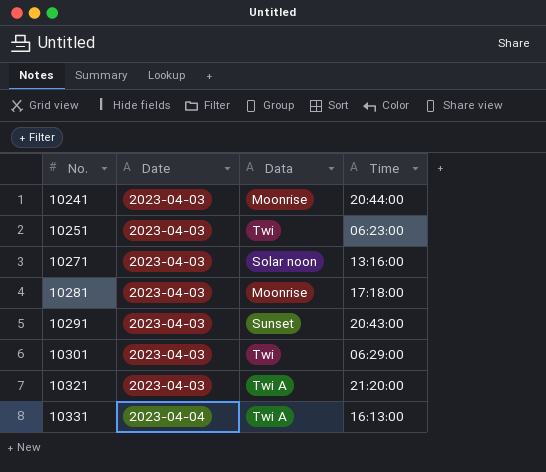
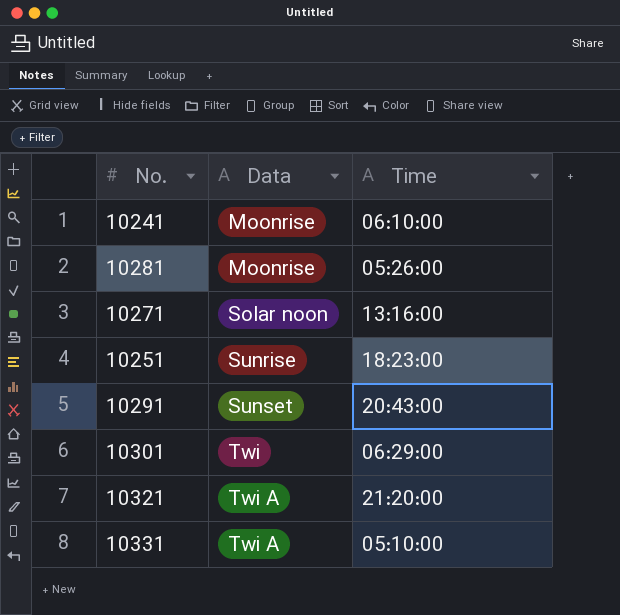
row order: No. ascending -> Data ascending
column Date | position: 2 -> none
10241 | Time: 20:44:00 -> 06:10:00
10281 | Time: 17:18:00 -> 05:26:00
10251 | Data: Twi -> Sunrise
10251 | Time: 06:23:00 -> 18:23:00
10331 | Time: 16:13:00 -> 05:10:00

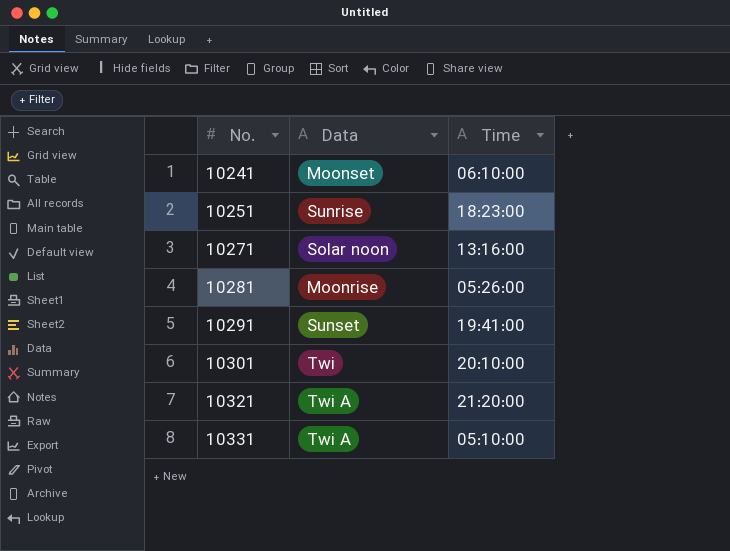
row order: Data ascending -> No. ascending
10241 | Data: Moonrise -> Moonset
10291 | Time: 20:43:00 -> 19:41:00
10301 | Time: 06:29:00 -> 20:10:00

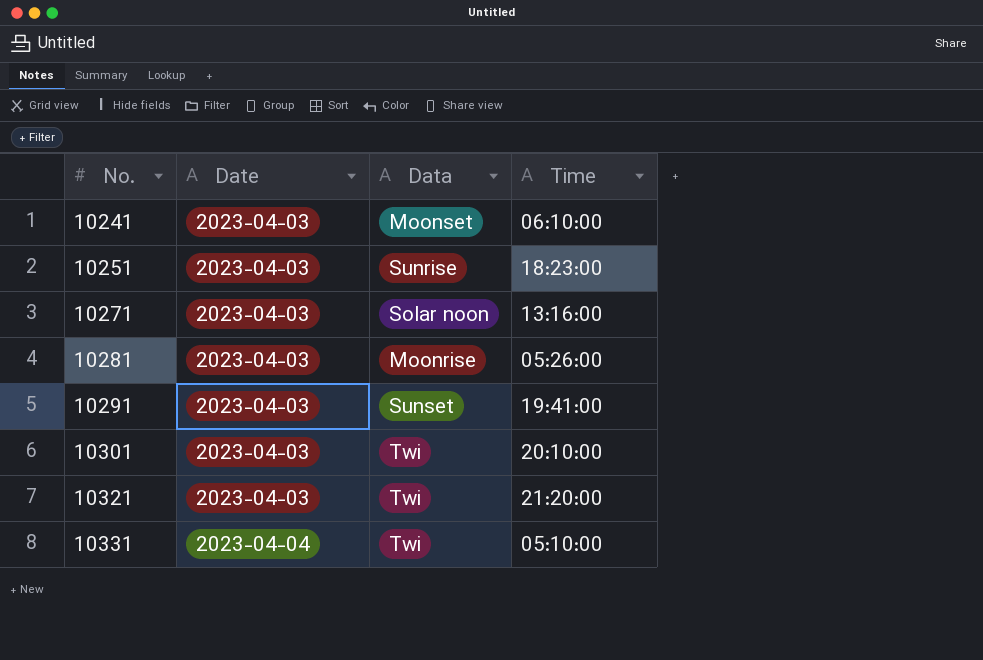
column Date | position: none -> 2
10321 | Data: Twi A -> Twi
10331 | Data: Twi A -> Twi

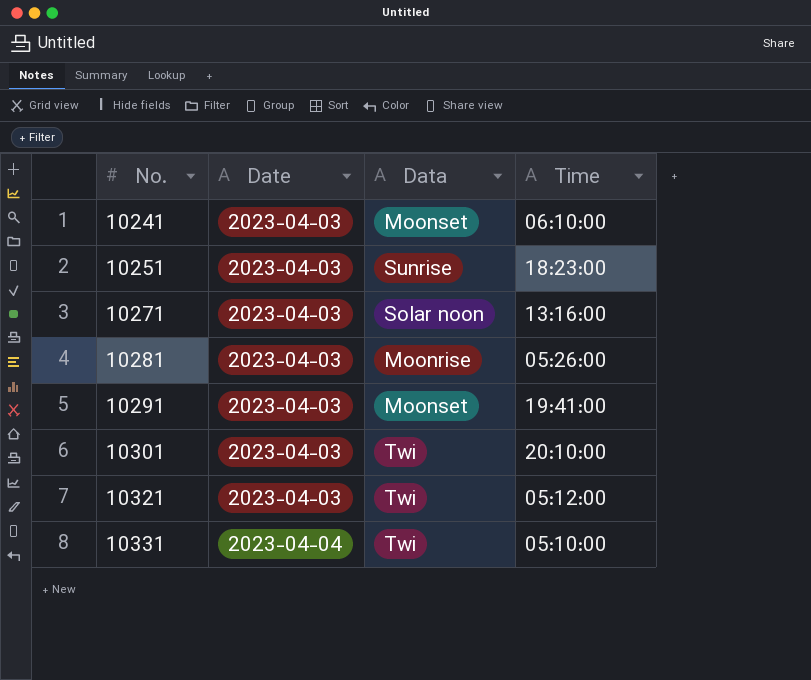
10291 | Data: Sunset -> Moonset
10321 | Time: 21:20:00 -> 05:12:00

